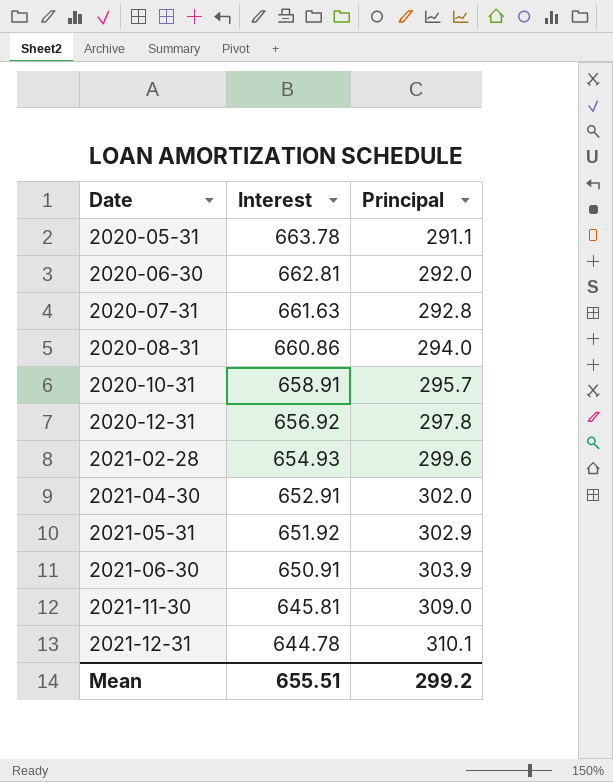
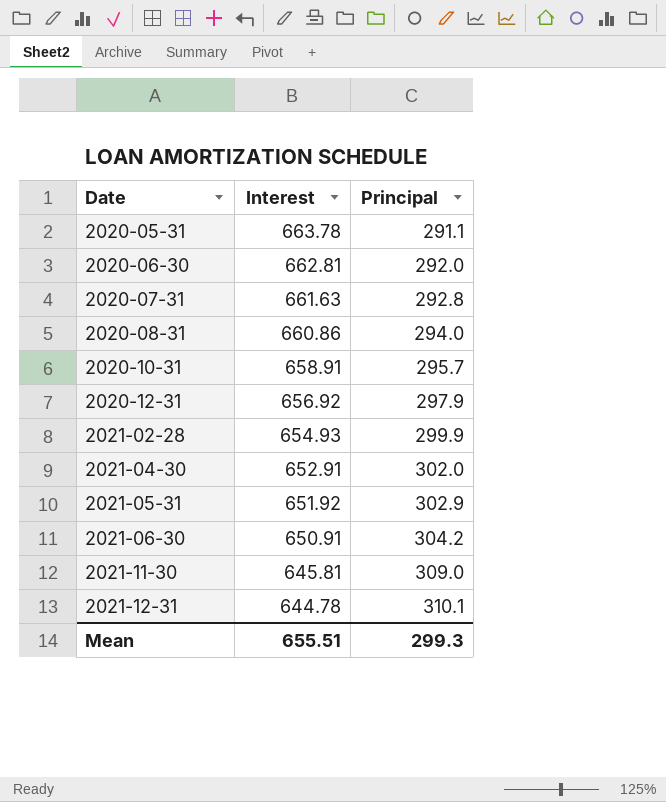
2020-12-31 | Principal: 297.8 -> 297.9
2021-02-28 | Principal: 299.6 -> 299.9
2021-06-30 | Principal: 303.9 -> 304.2
Mean | Principal: 299.2 -> 299.3

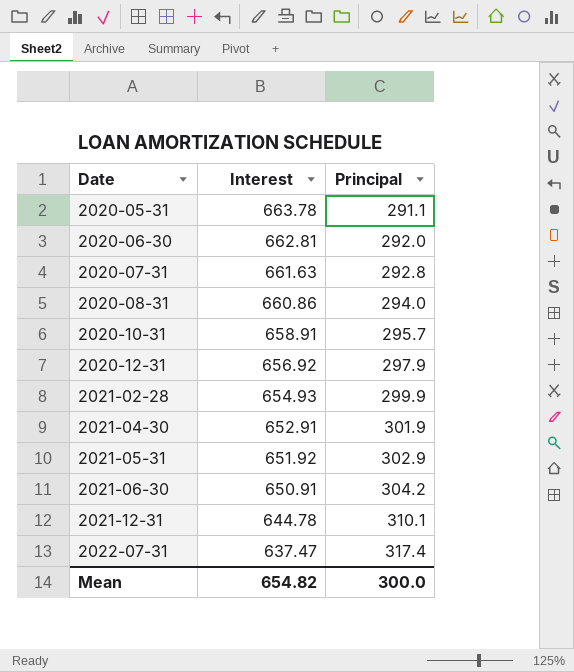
row 2021-11-30: 645.81 | 309.0 -> none
2021-04-30 | Principal: 302.0 -> 301.9
row 2022-07-31: none -> 637.47 | 317.4
Mean | Interest: 655.51 -> 654.82
Mean | Principal: 299.3 -> 300.0

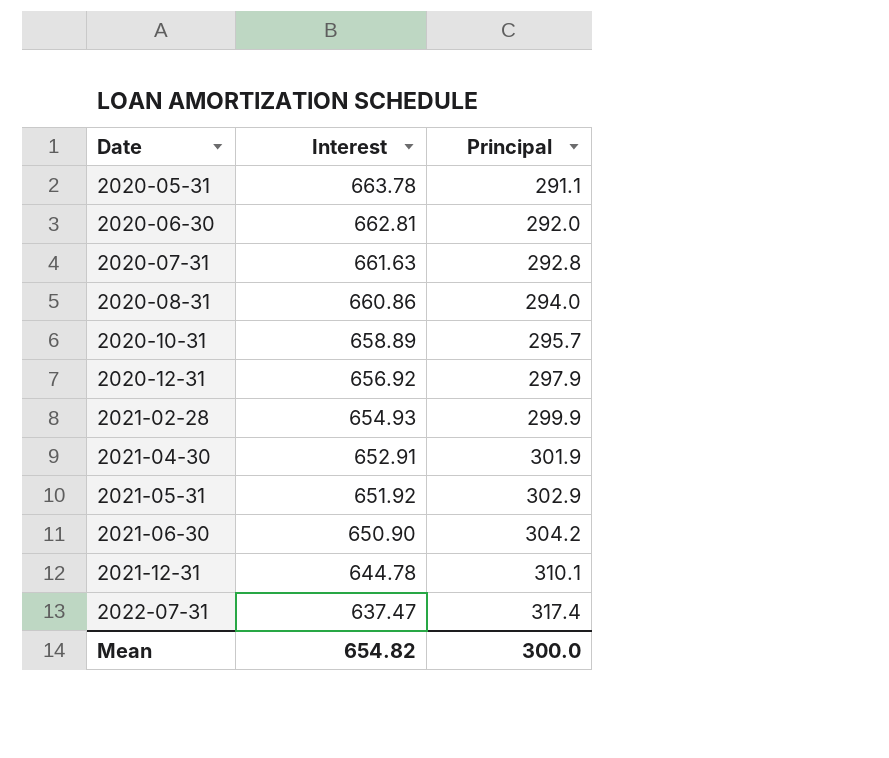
2020-10-31 | Interest: 658.91 -> 658.89
2021-06-30 | Interest: 650.91 -> 650.90

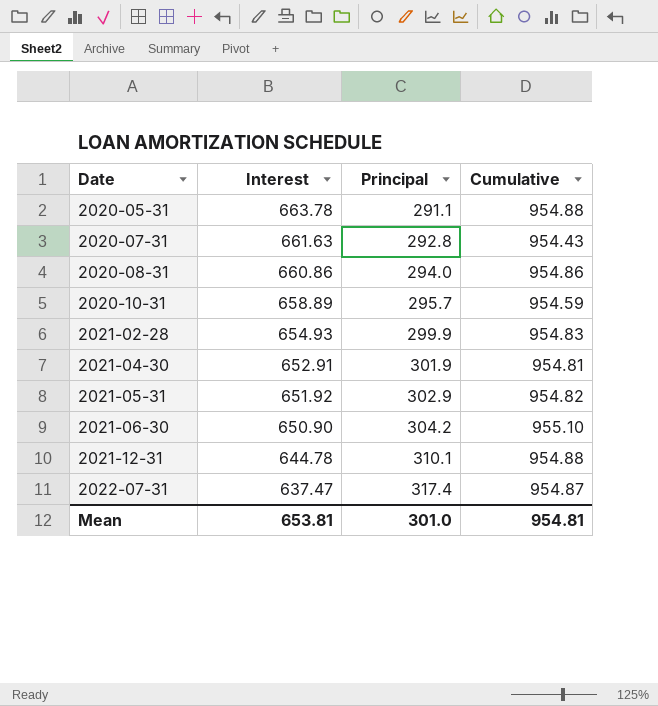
column Cumulative | formula: none -> [Interest] + [Principal]
row 2020-06-30: 662.81 | 292.0 -> none
row 2020-12-31: 656.92 | 297.9 -> none
Mean | Interest: 654.82 -> 653.81
Mean | Principal: 300.0 -> 301.0

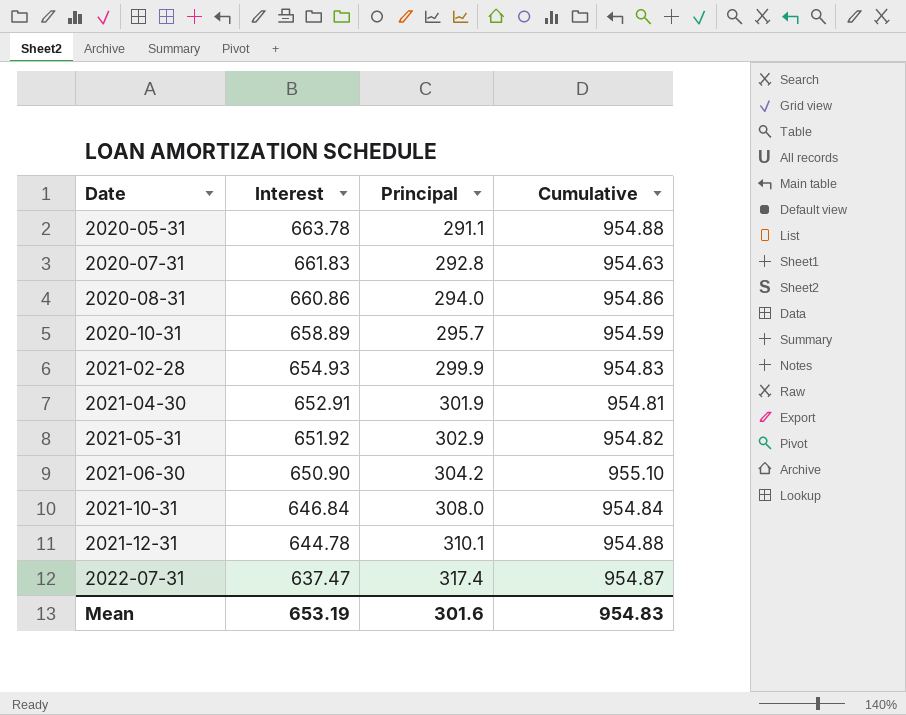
2020-07-31 | Interest: 661.63 -> 661.83
2020-07-31 | Cumulative: 954.43 -> 954.63
row 2021-10-31: none -> 646.84 | 308.0 | 954.84
Mean | Interest: 653.81 -> 653.19
Mean | Principal: 301.0 -> 301.6
Mean | Cumulative: 954.81 -> 954.83

